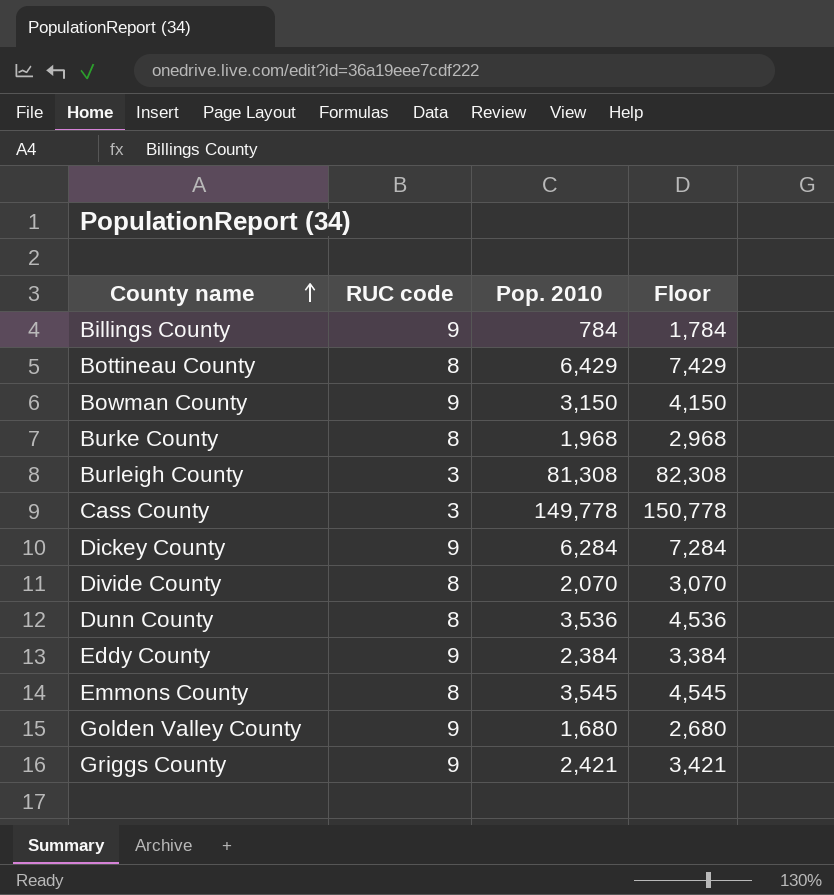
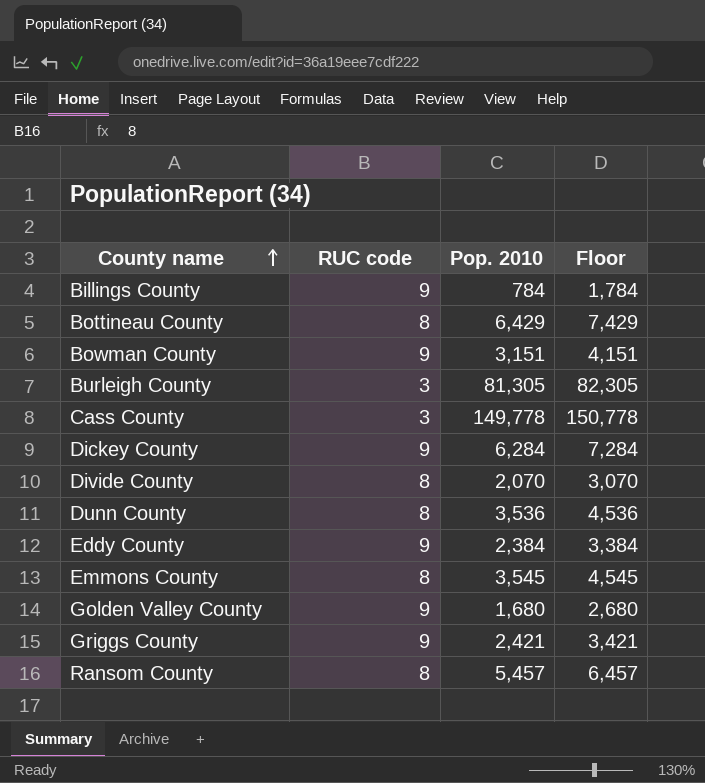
row Burke County: 8 | 1,968 | 2,968 -> none
Bowman County | Pop. 2010: 3,150 -> 3,151
Bowman County | Floor: 4,150 -> 4,151
Burleigh County | Pop. 2010: 81,308 -> 81,305
Burleigh County | Floor: 82,308 -> 82,305
row Ransom County: none -> 8 | 5,457 | 6,457

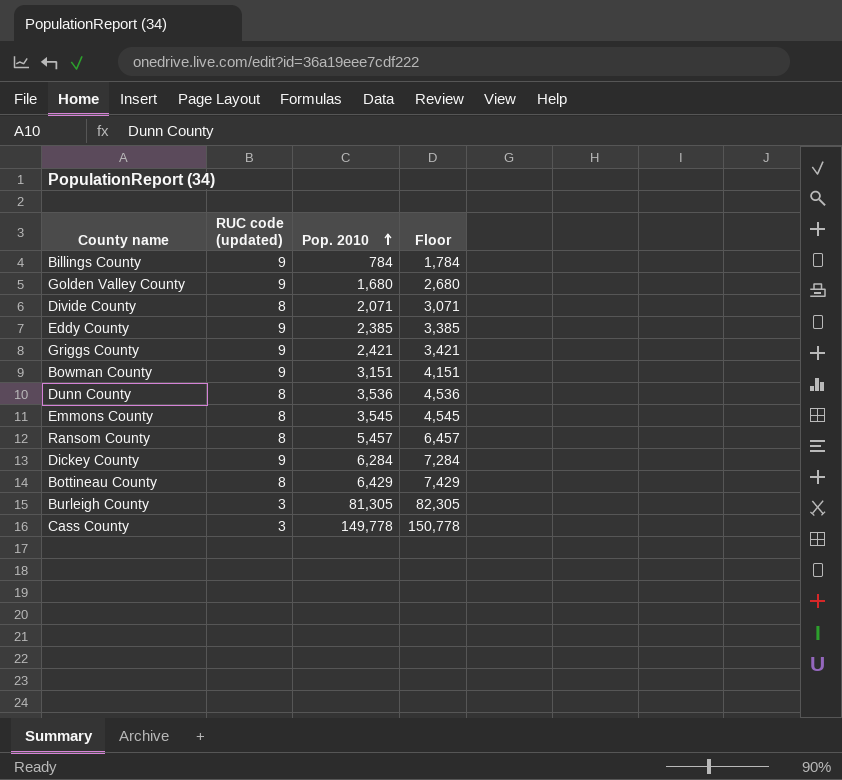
row order: County name ascending -> Pop. 2010 ascending
column name: RUC code -> RUC code (updated)
Divide County | Pop. 2010: 2,070 -> 2,071
Divide County | Floor: 3,070 -> 3,071
Eddy County | Pop. 2010: 2,384 -> 2,385
Eddy County | Floor: 3,384 -> 3,385

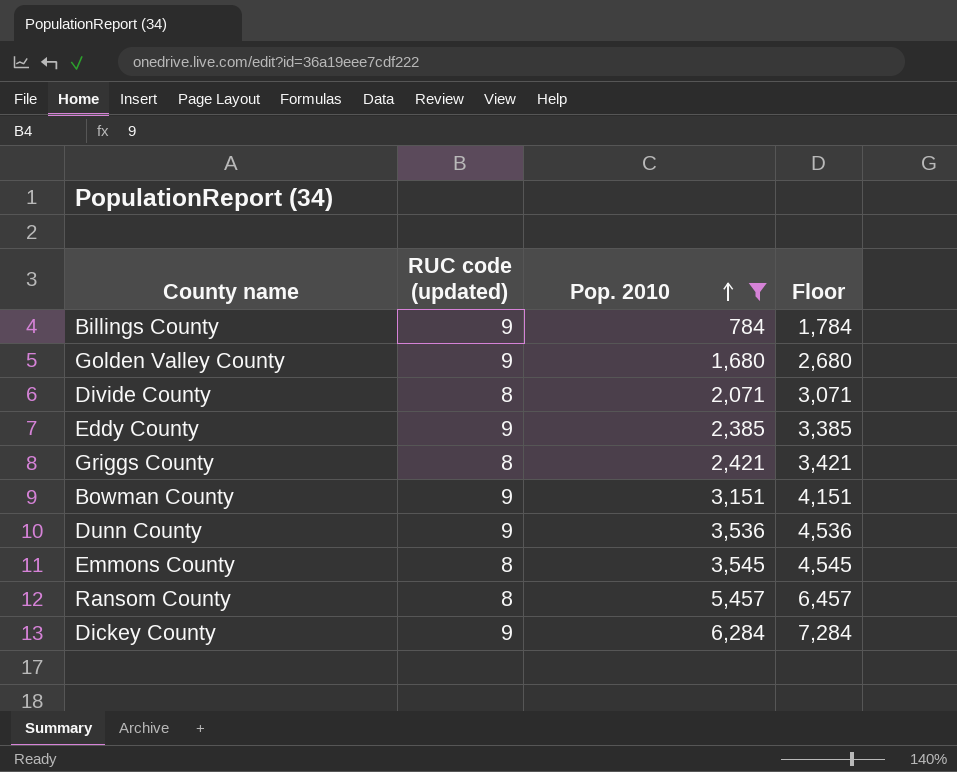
filter: none -> Pop. 2010 <= 6,284
Griggs County | RUC code (updated): 9 -> 8
Dunn County | RUC code (updated): 8 -> 9

